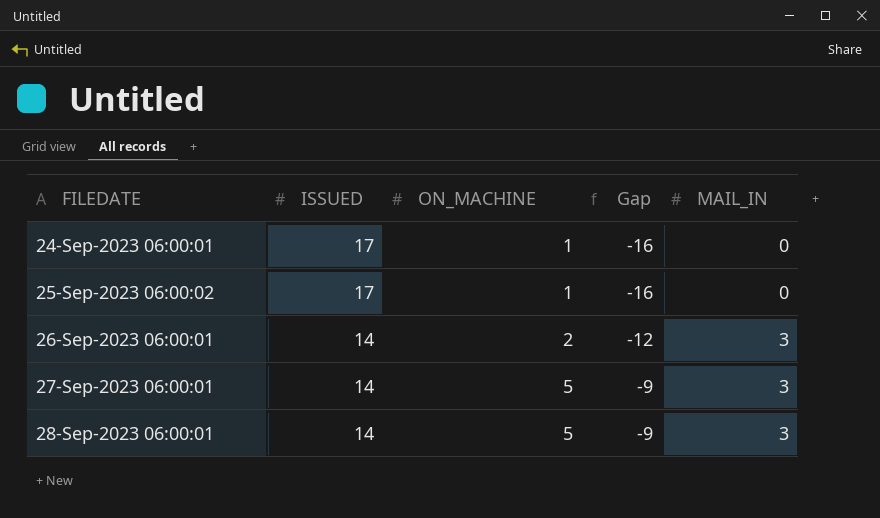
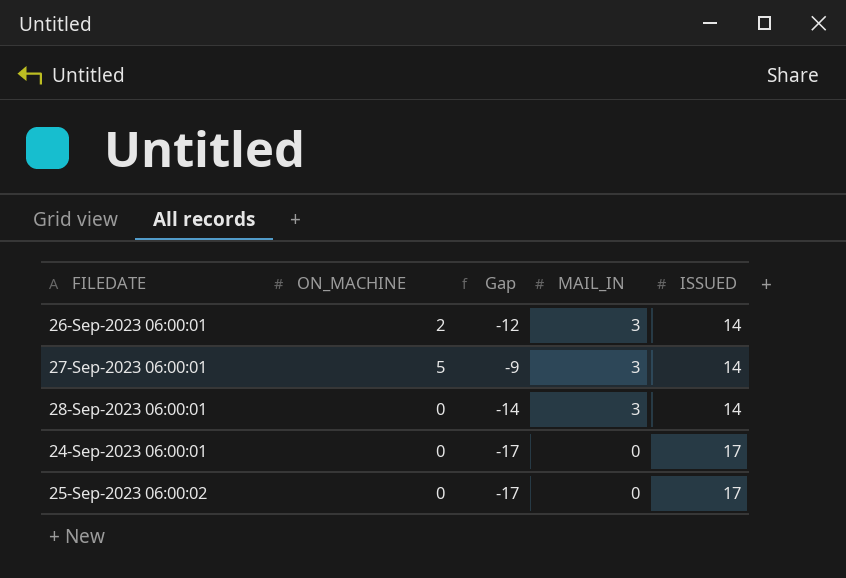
row order: FILEDATE ascending -> MAIL_IN descending
column ISSUED | position: 2 -> 5
28-Sep-2023 06:00:01 | ON_MACHINE: 5 -> 0
28-Sep-2023 06:00:01 | Gap: -9 -> -14
24-Sep-2023 06:00:01 | ON_MACHINE: 1 -> 0
24-Sep-2023 06:00:01 | Gap: -16 -> -17
25-Sep-2023 06:00:02 | ON_MACHINE: 1 -> 0
25-Sep-2023 06:00:02 | Gap: -16 -> -17

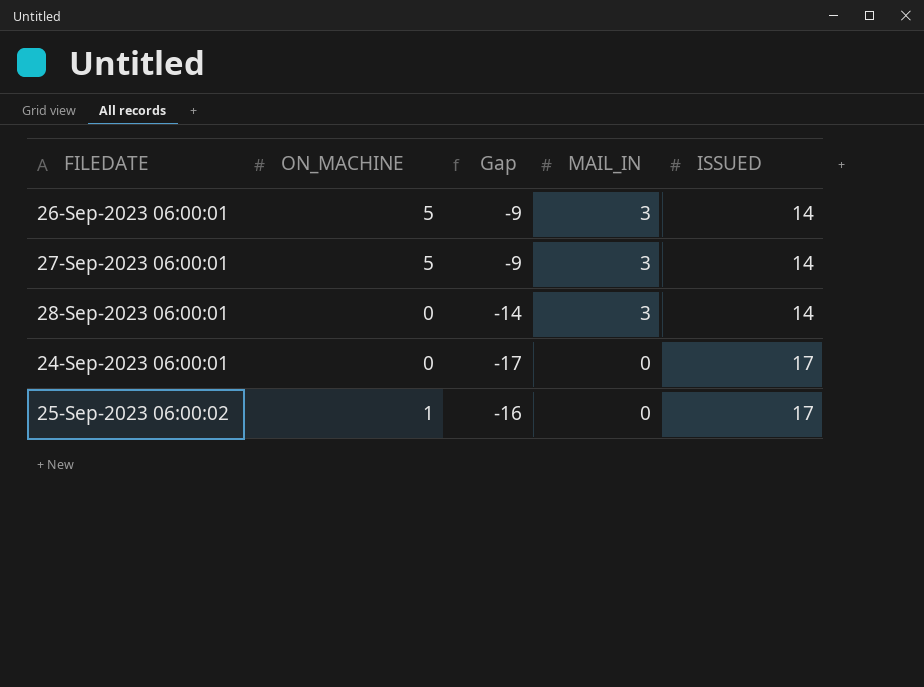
26-Sep-2023 06:00:01 | ON_MACHINE: 2 -> 5
26-Sep-2023 06:00:01 | Gap: -12 -> -9
25-Sep-2023 06:00:02 | ON_MACHINE: 0 -> 1
25-Sep-2023 06:00:02 | Gap: -17 -> -16

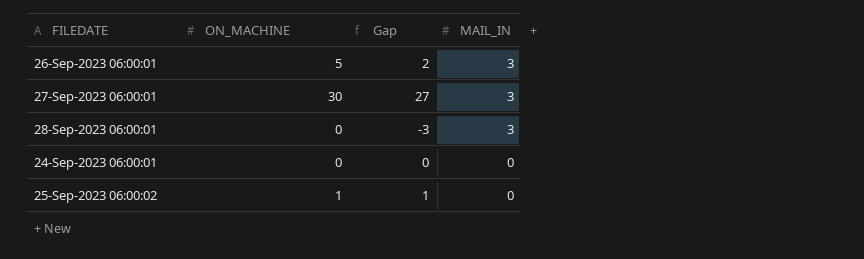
column ISSUED | position: 5 -> none
column Gap | formula: [ON_MACHINE] - [ISSUED] -> [ON_MACHINE] - [MAIL_IN]
27-Sep-2023 06:00:01 | ON_MACHINE: 5 -> 30

